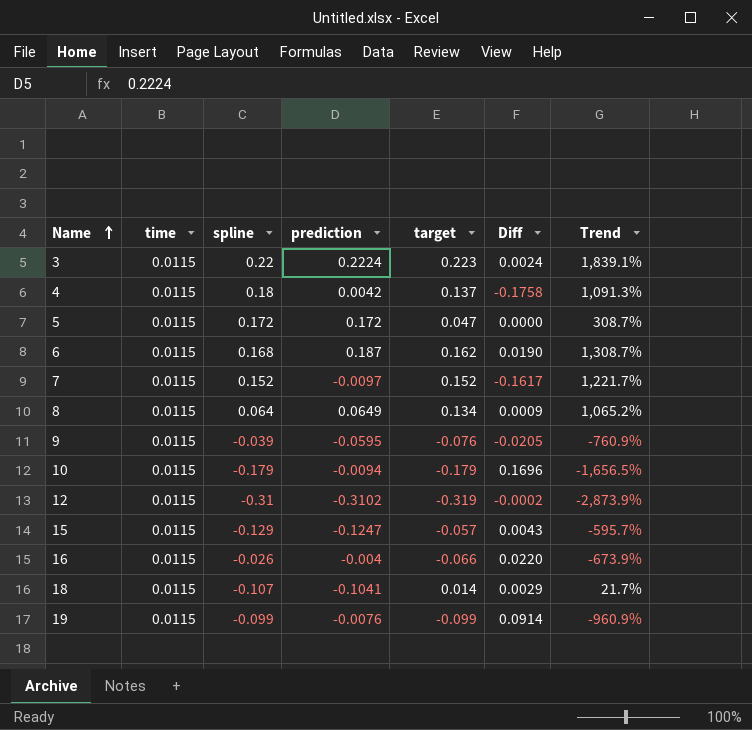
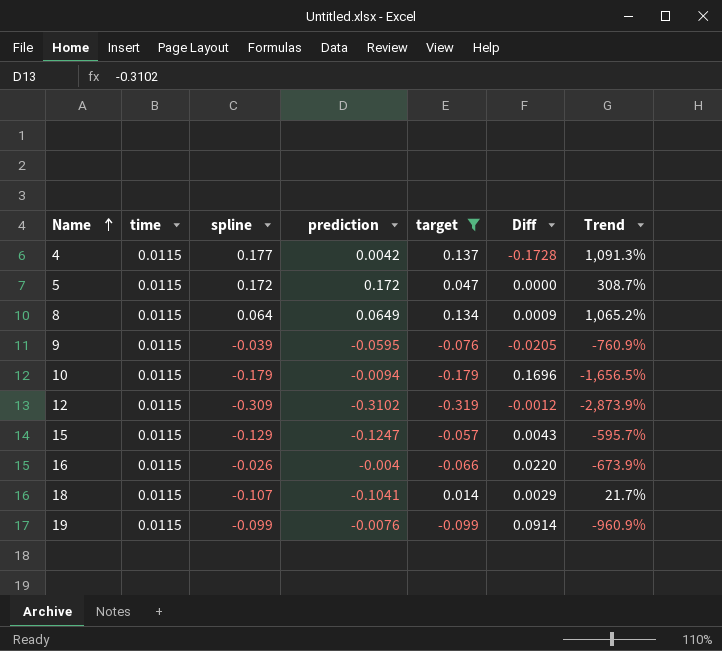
filter: none -> target <= 0.137
4 | spline: 0.18 -> 0.177
4 | Diff: -0.1758 -> -0.1728
12 | spline: -0.31 -> -0.309
12 | Diff: -0.0002 -> -0.0012

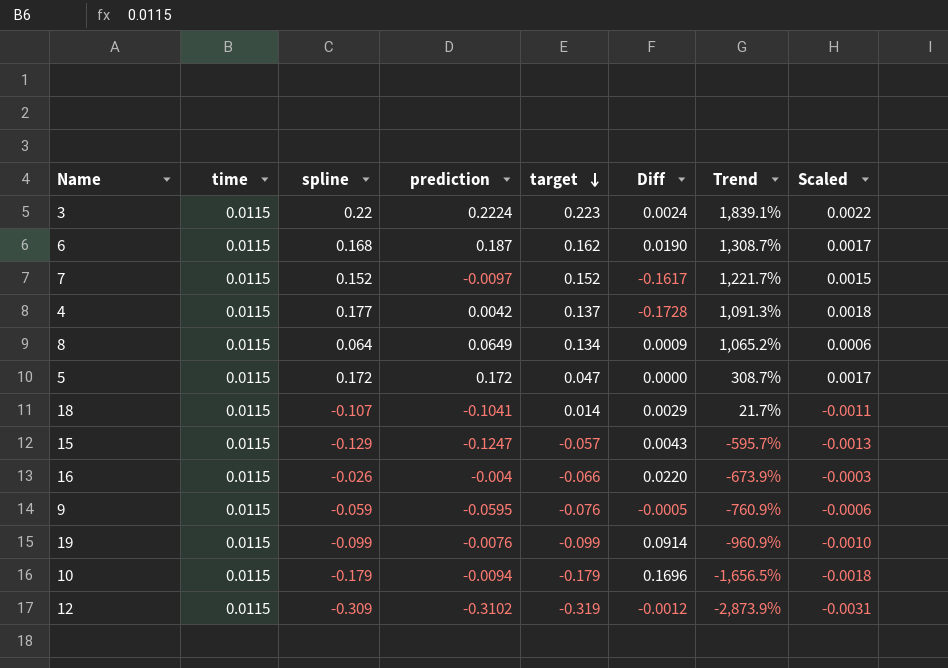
filter: target <= 0.137 -> none
row order: Name ascending -> target descending
column Scaled | formula: none -> [spline] * 0.01
9 | spline: -0.039 -> -0.059
9 | Diff: -0.0205 -> -0.0005

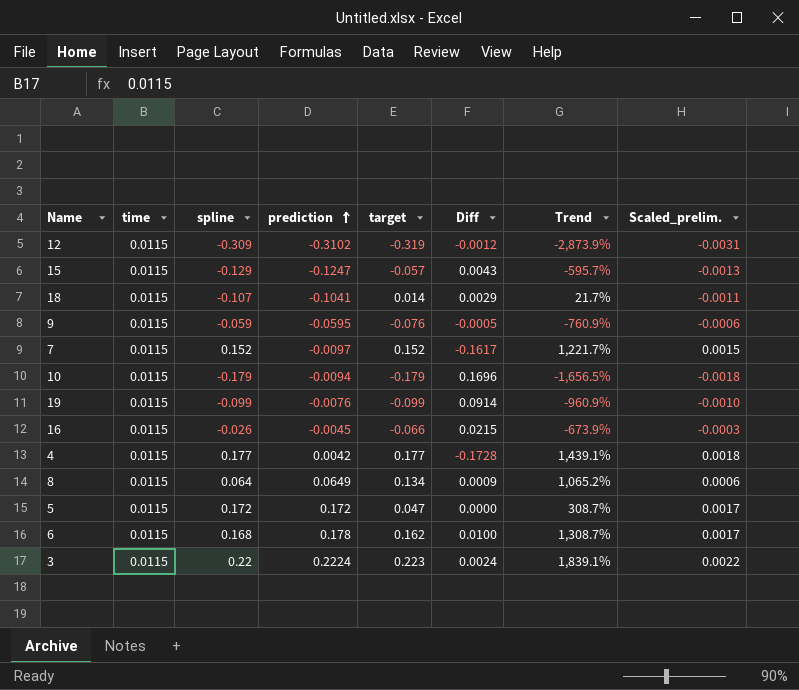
row order: target descending -> prediction ascending
column name: Scaled -> Scaled_prelim.
16 | prediction: -0.004 -> -0.0045
16 | Diff: 0.0220 -> 0.0215
4 | target: 0.137 -> 0.177
4 | Trend: 1,091.3% -> 1,439.1%
6 | prediction: 0.187 -> 0.178
6 | Diff: 0.0190 -> 0.0100

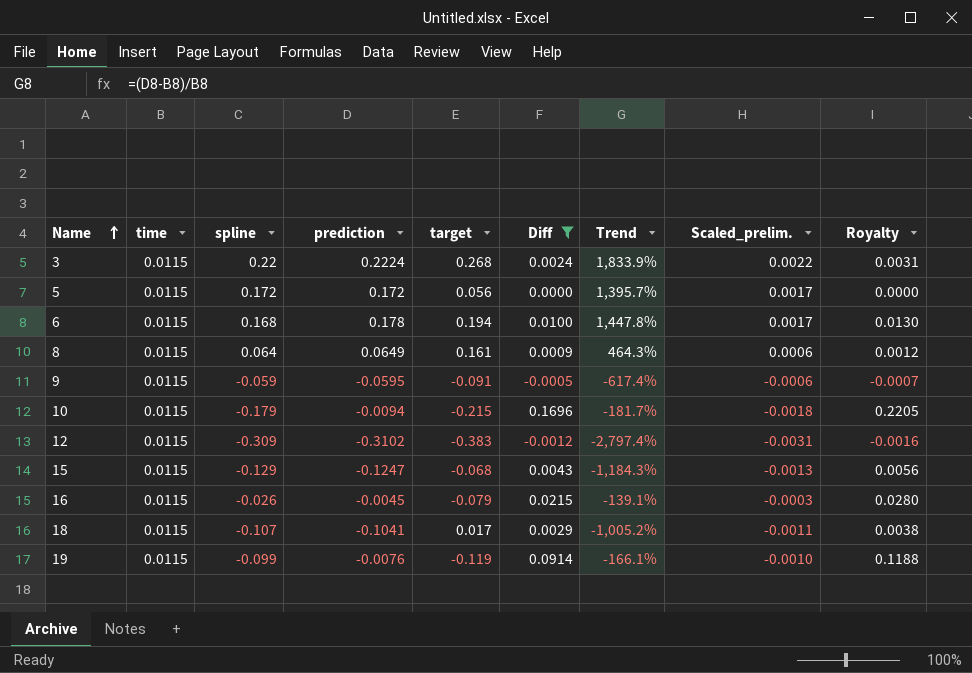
filter: none -> Diff >= -0.0012
row order: prediction ascending -> Name ascending
column Trend | formula: ([target] - [time]) / [time] -> ([prediction] - [time]) / [time]
column Royalty | formula: none -> [Diff] * 1.3
3 | target: 0.223 -> 0.268
5 | target: 0.047 -> 0.056
6 | target: 0.162 -> 0.194
8 | target: 0.134 -> 0.161
9 | target: -0.076 -> -0.091
10 | target: -0.179 -> -0.215
12 | target: -0.319 -> -0.383
15 | target: -0.057 -> -0.068
16 | target: -0.066 -> -0.079
18 | target: 0.014 -> 0.017
19 | target: -0.099 -> -0.119

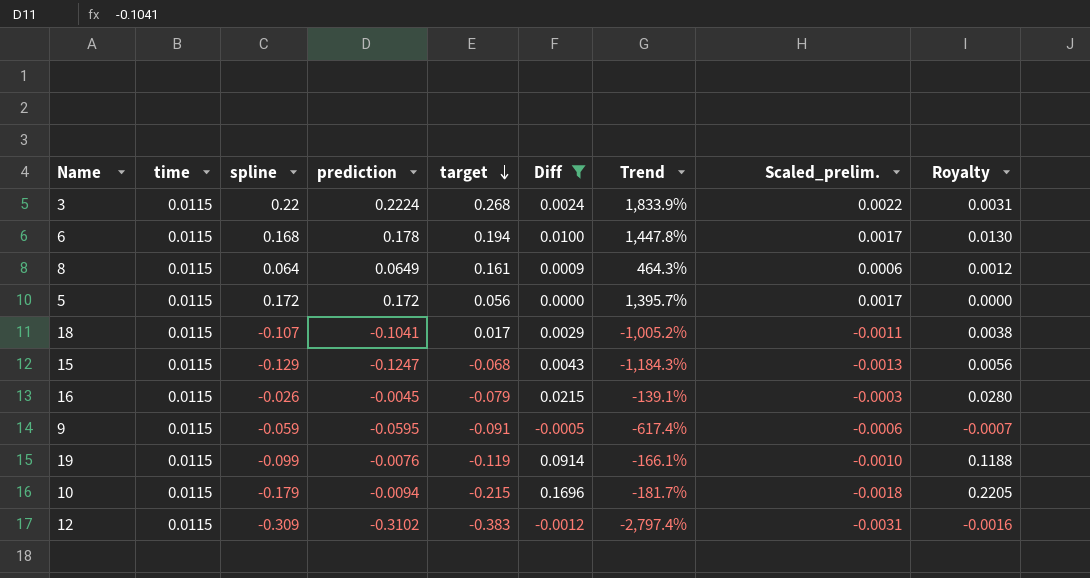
row order: Name ascending -> target descending

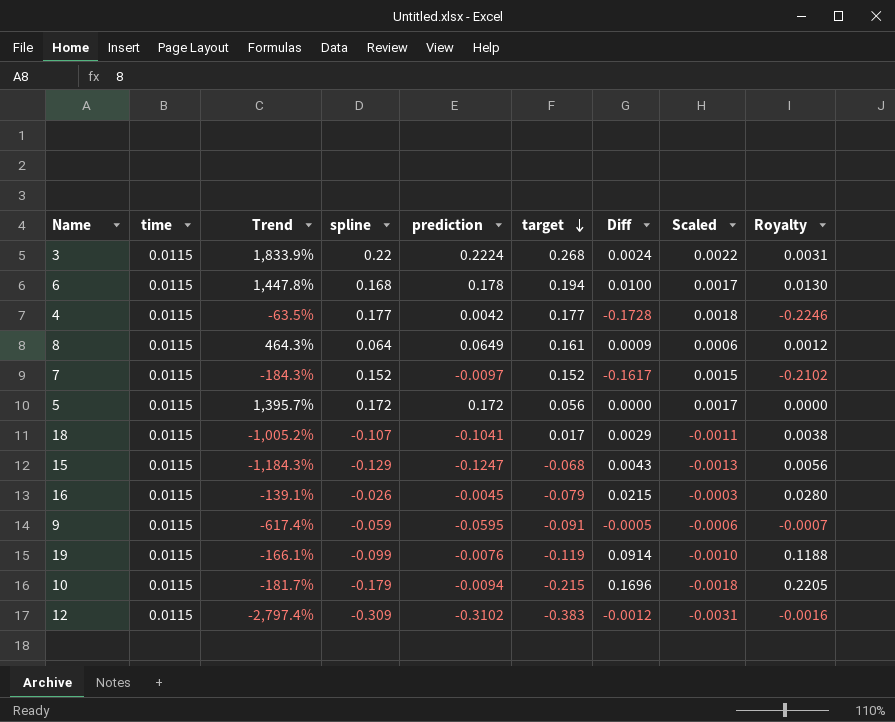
filter: Diff >= -0.0012 -> none
column Trend | position: 7 -> 3
column name: Scaled_prelim. -> Scaled

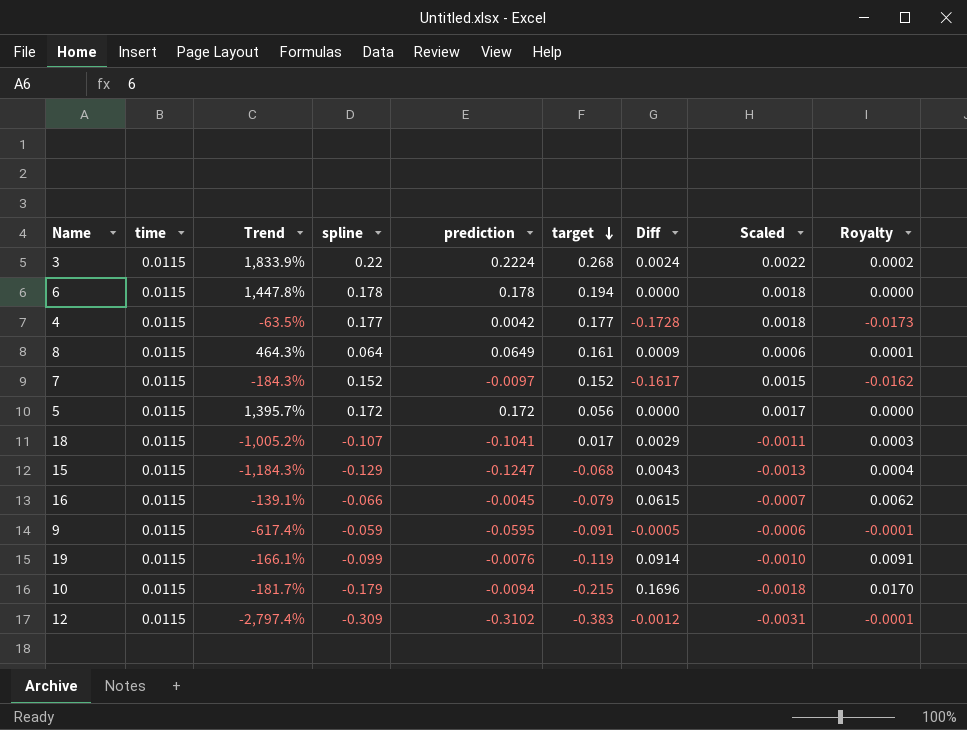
column Royalty | formula: [Diff] * 1.3 -> [Diff] * 0.1
6 | spline: 0.168 -> 0.178
6 | Diff: 0.0100 -> 0.0000
6 | Scaled: 0.0017 -> 0.0018
16 | spline: -0.026 -> -0.066
16 | Diff: 0.0215 -> 0.0615
16 | Scaled: -0.0003 -> -0.0007

